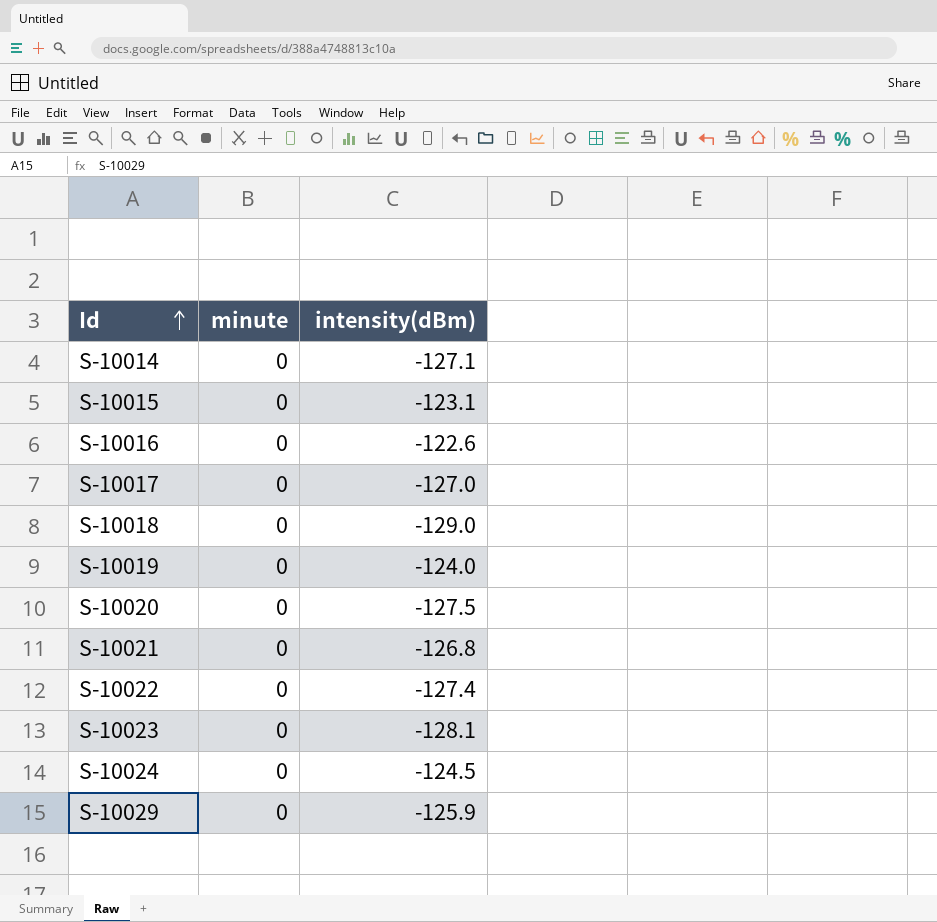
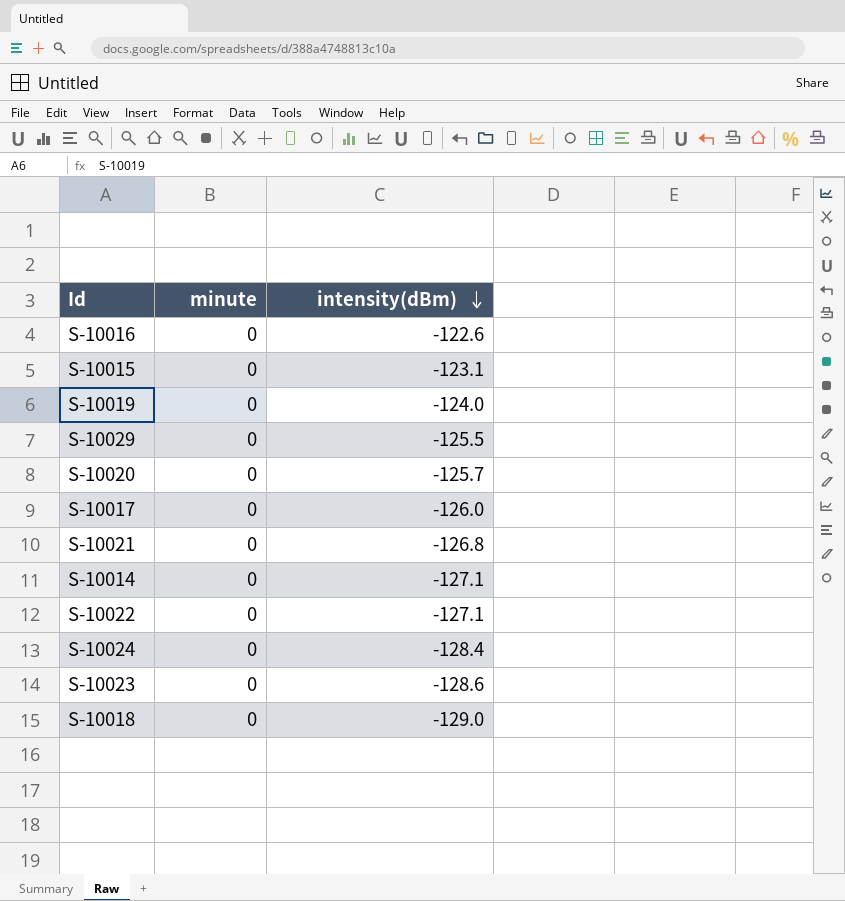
row order: Id ascending -> intensity(dBm) descending
S-10029 | intensity(dBm): -125.9 -> -125.5
S-10020 | intensity(dBm): -127.5 -> -125.7
S-10017 | intensity(dBm): -127.0 -> -126.0
S-10022 | intensity(dBm): -127.4 -> -127.1
S-10024 | intensity(dBm): -124.5 -> -128.4
S-10023 | intensity(dBm): -128.1 -> -128.6

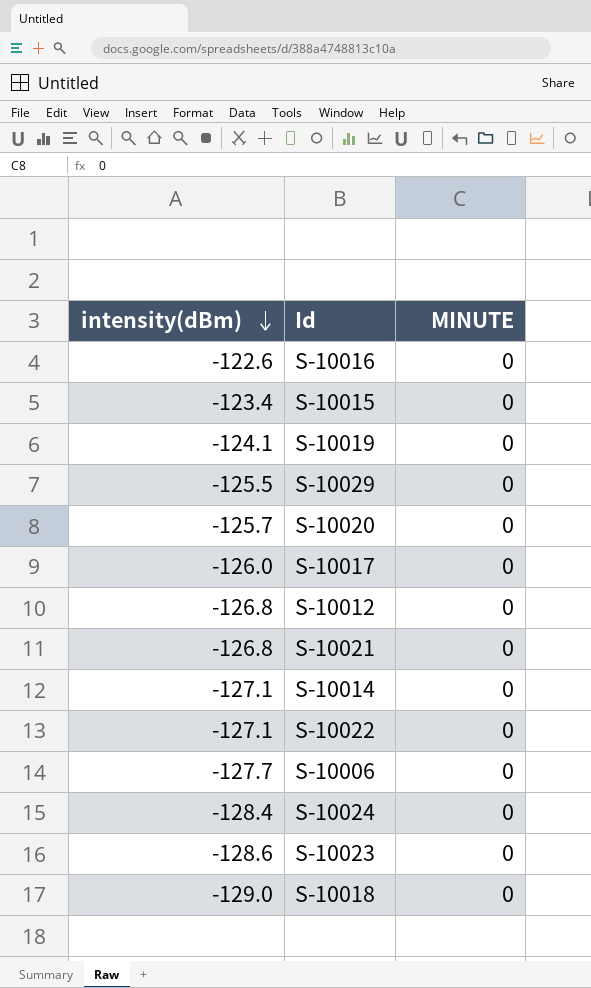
column intensity(dBm) | position: 3 -> 1
column name: minute -> MINUTE
S-10015 | intensity(dBm): -123.1 -> -123.4
S-10019 | intensity(dBm): -124.0 -> -124.1
row S-10012: none -> -126.8 | 0
row S-10006: none -> -127.7 | 0

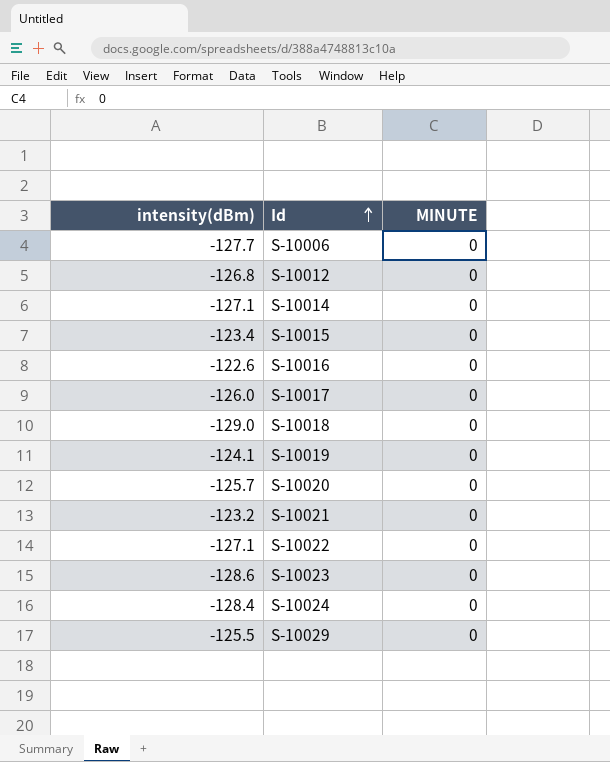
row order: intensity(dBm) descending -> Id ascending
S-10021 | intensity(dBm): -126.8 -> -123.2

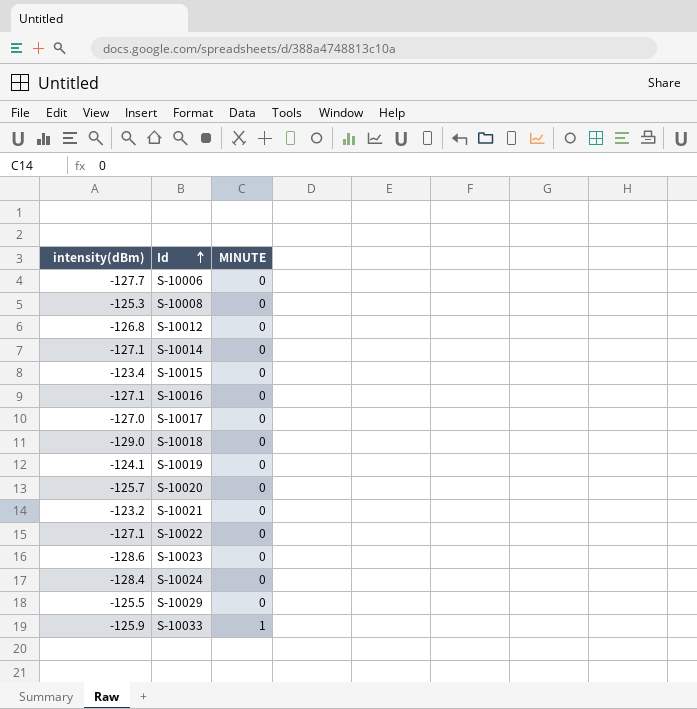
row S-10008: none -> -125.3 | 0
S-10016 | intensity(dBm): -122.6 -> -127.1
S-10017 | intensity(dBm): -126.0 -> -127.0
row S-10033: none -> -125.9 | 1

